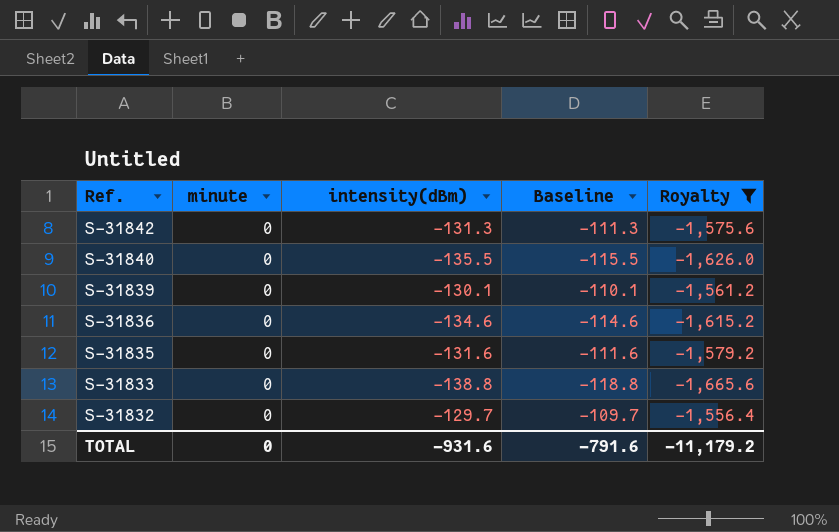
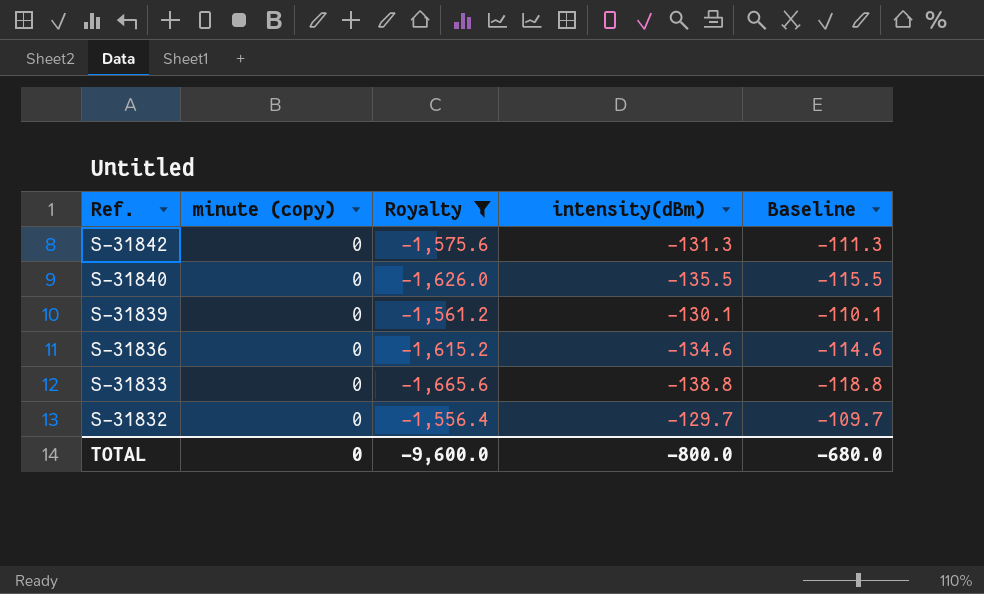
column name: minute -> minute (copy)
column Royalty | position: 5 -> 3
row S-31835: 0 | -131.6 | -111.6 | -1,579.2 -> none
TOTAL | Royalty: -11,179.2 -> -9,600.0
TOTAL | intensity(dBm): -931.6 -> -800.0
TOTAL | Baseline: -791.6 -> -680.0

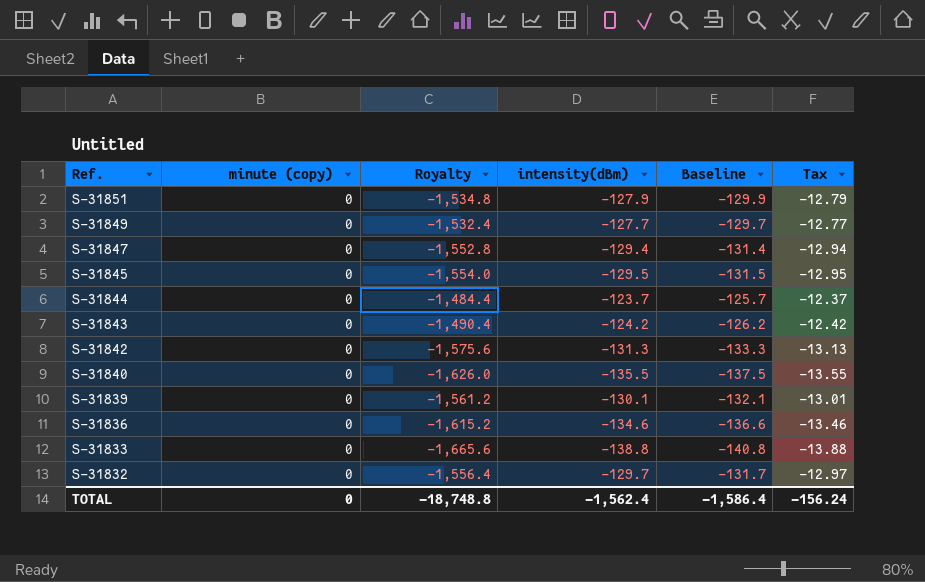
filter: Royalty <= -1,556.4 -> none
column Baseline | formula: [intensity(dBm)] + 20 -> [intensity(dBm)] - 2
column Tax | formula: none -> [intensity(dBm)] * 0.1
TOTAL | Royalty: -9,600.0 -> -18,748.8
TOTAL | intensity(dBm): -800.0 -> -1,562.4
TOTAL | Baseline: -680.0 -> -1,586.4

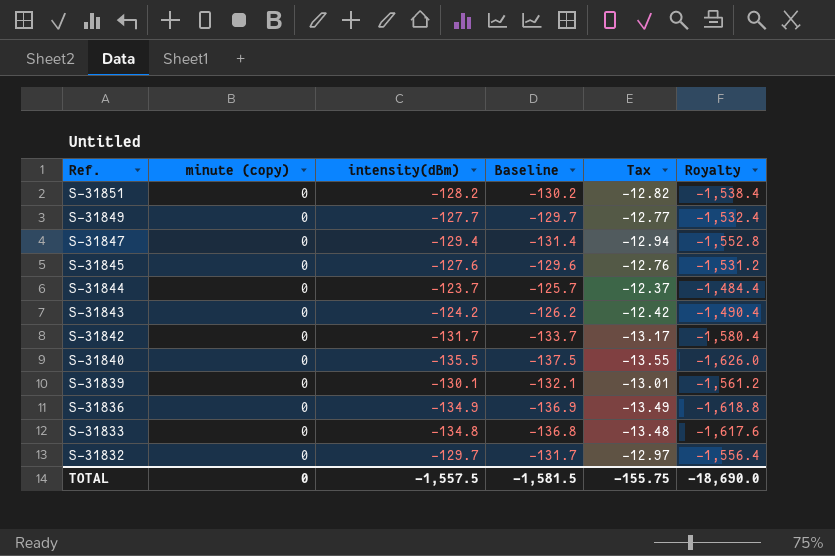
column Royalty | position: 3 -> 6
S-31851 | intensity(dBm): -127.9 -> -128.2
S-31851 | Baseline: -129.9 -> -130.2
S-31851 | Tax: -12.79 -> -12.82
S-31851 | Royalty: -1,534.8 -> -1,538.4
S-31845 | intensity(dBm): -129.5 -> -127.6
S-31845 | Baseline: -131.5 -> -129.6
S-31845 | Tax: -12.95 -> -12.76
S-31845 | Royalty: -1,554.0 -> -1,531.2
S-31842 | intensity(dBm): -131.3 -> -131.7
S-31842 | Baseline: -133.3 -> -133.7
S-31842 | Tax: -13.13 -> -13.17
S-31842 | Royalty: -1,575.6 -> -1,580.4
S-31836 | intensity(dBm): -134.6 -> -134.9
S-31836 | Baseline: -136.6 -> -136.9
S-31836 | Tax: -13.46 -> -13.49
S-31836 | Royalty: -1,615.2 -> -1,618.8
S-31833 | intensity(dBm): -138.8 -> -134.8
S-31833 | Baseline: -140.8 -> -136.8
S-31833 | Tax: -13.88 -> -13.48
S-31833 | Royalty: -1,665.6 -> -1,617.6
TOTAL | intensity(dBm): -1,562.4 -> -1,557.5
TOTAL | Baseline: -1,586.4 -> -1,581.5
TOTAL | Tax: -156.24 -> -155.75
TOTAL | Royalty: -18,748.8 -> -18,690.0

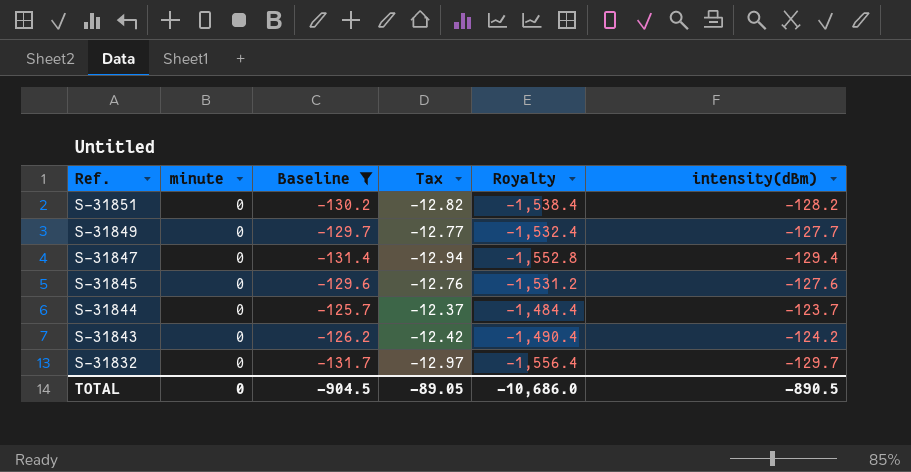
filter: none -> Baseline >= -131.7
column name: minute (copy) -> minute
column intensity(dBm) | position: 3 -> 6
TOTAL | Baseline: -1,581.5 -> -904.5
TOTAL | Tax: -155.75 -> -89.05
TOTAL | Royalty: -18,690.0 -> -10,686.0
TOTAL | intensity(dBm): -1,557.5 -> -890.5

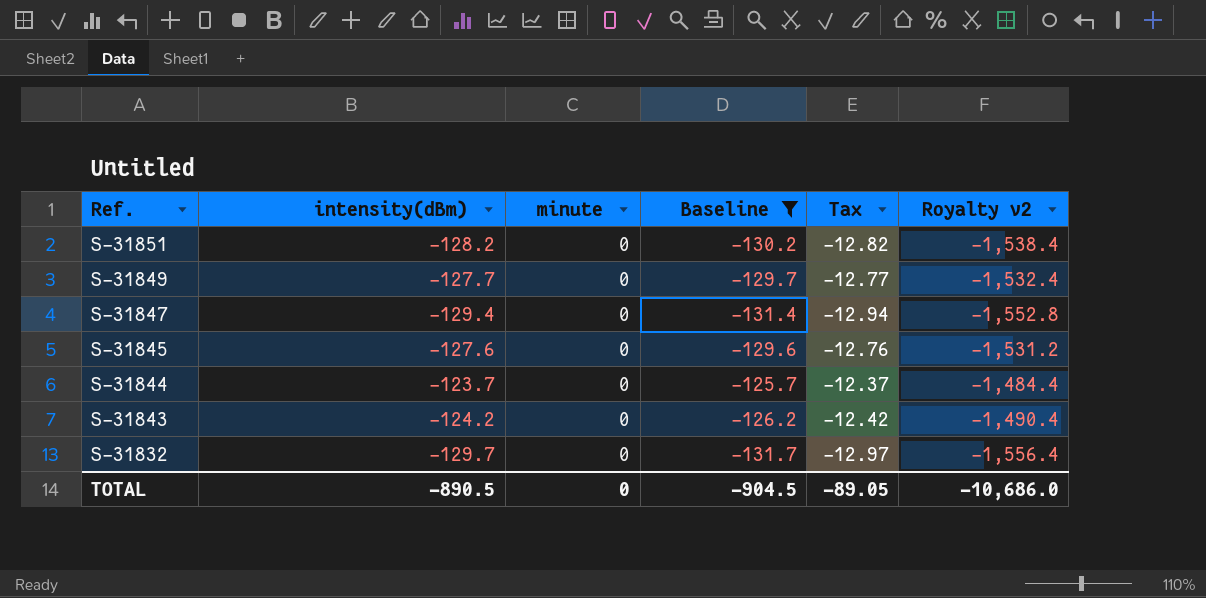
column intensity(dBm) | position: 6 -> 2
column name: Royalty -> Royalty v2

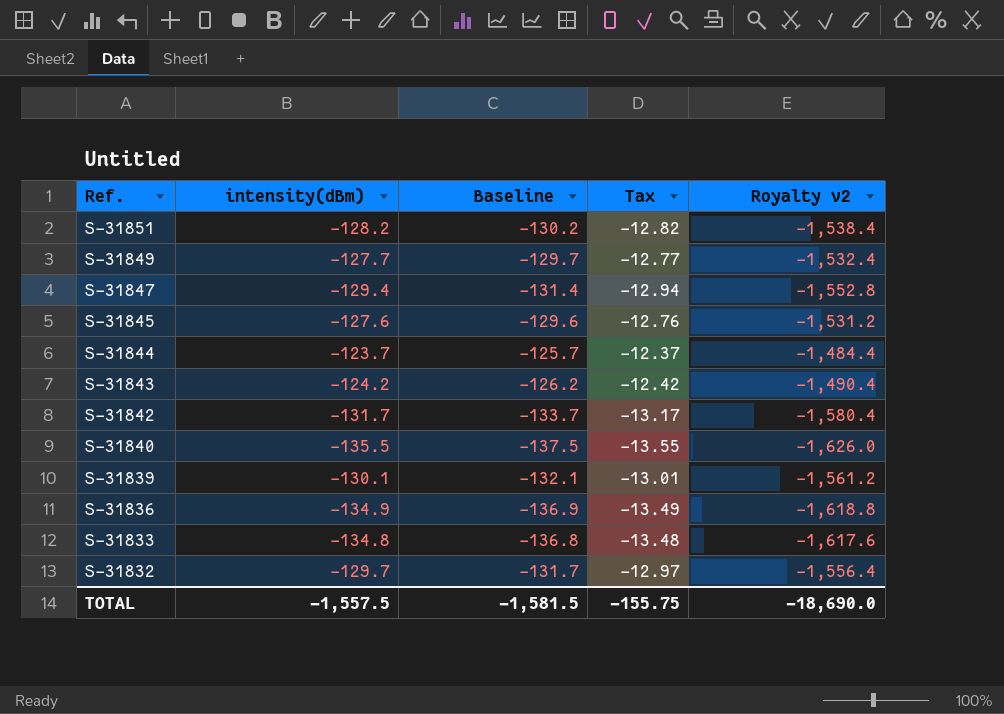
filter: Baseline >= -131.7 -> none
column minute | position: 3 -> none
TOTAL | intensity(dBm): -890.5 -> -1,557.5
TOTAL | Baseline: -904.5 -> -1,581.5
TOTAL | Tax: -89.05 -> -155.75
TOTAL | Royalty v2: -10,686.0 -> -18,690.0

